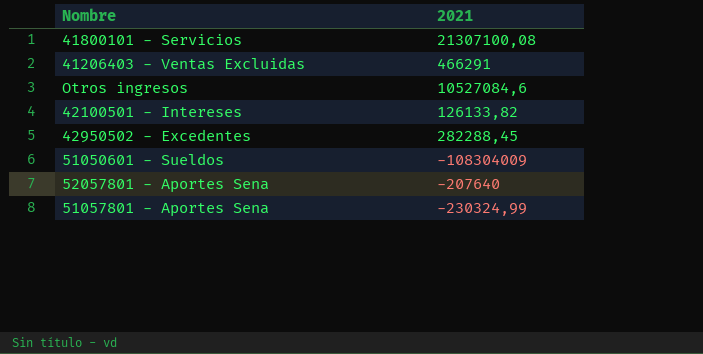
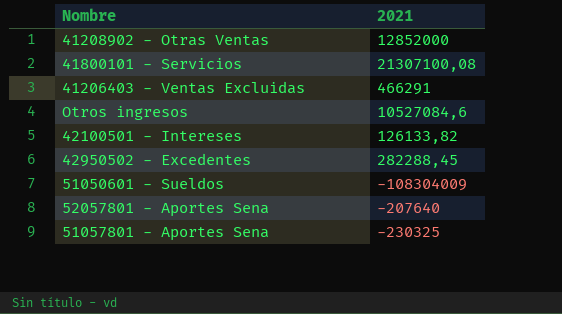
row 41208902 - Otras Ventas: none -> 12852000
51057801 - Aportes Sena | 2021: -230324,99 -> -230325

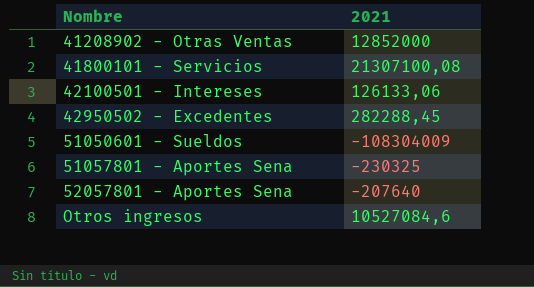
row order: none -> Nombre ascending
row 41206403 - Ventas Excluidas: 466291 -> none
42100501 - Intereses | 2021: 126133,82 -> 126133,06

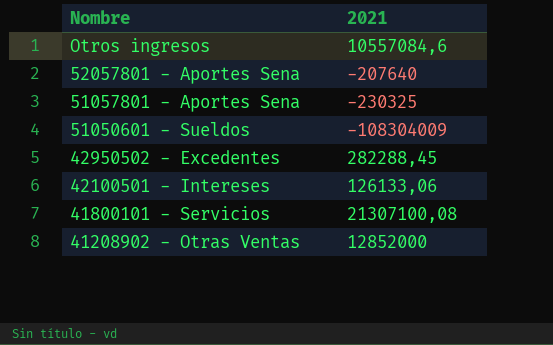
row order: Nombre ascending -> Nombre descending
Otros ingresos | 2021: 10527084,6 -> 10557084,6

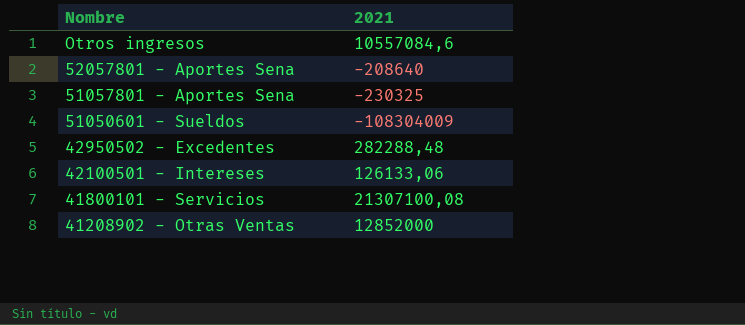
52057801 - Aportes Sena | 2021: -207640 -> -208640
42950502 - Excedentes | 2021: 282288,45 -> 282288,48

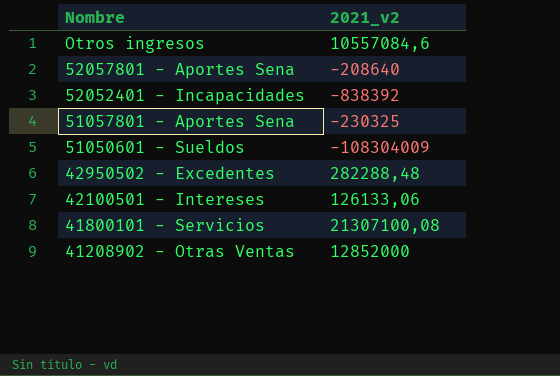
column name: 2021 -> 2021_v2
row 52052401 - Incapacidades: none -> -838392

